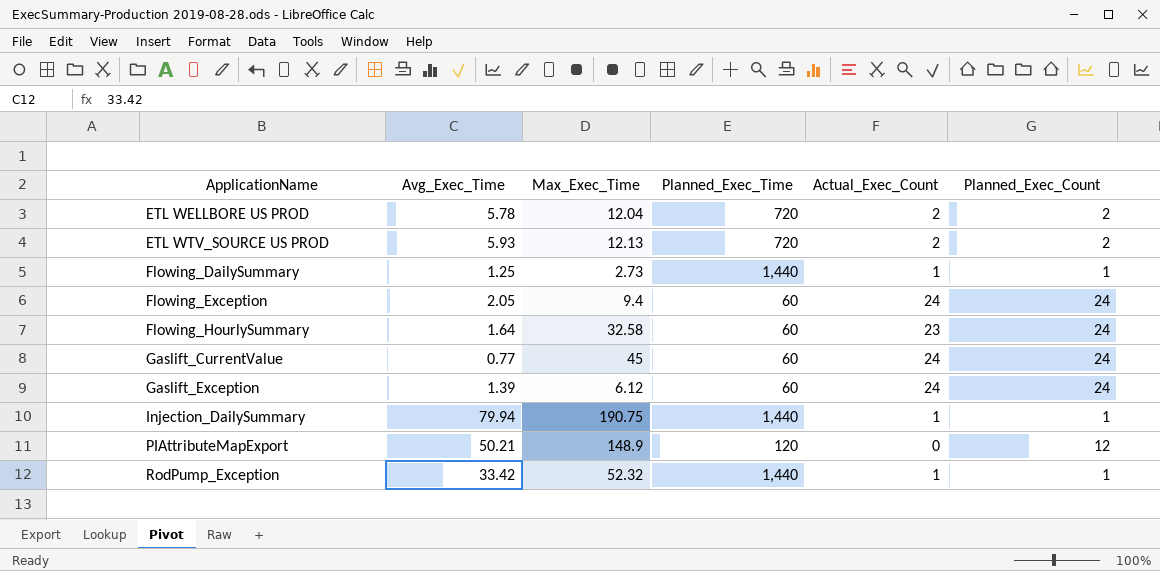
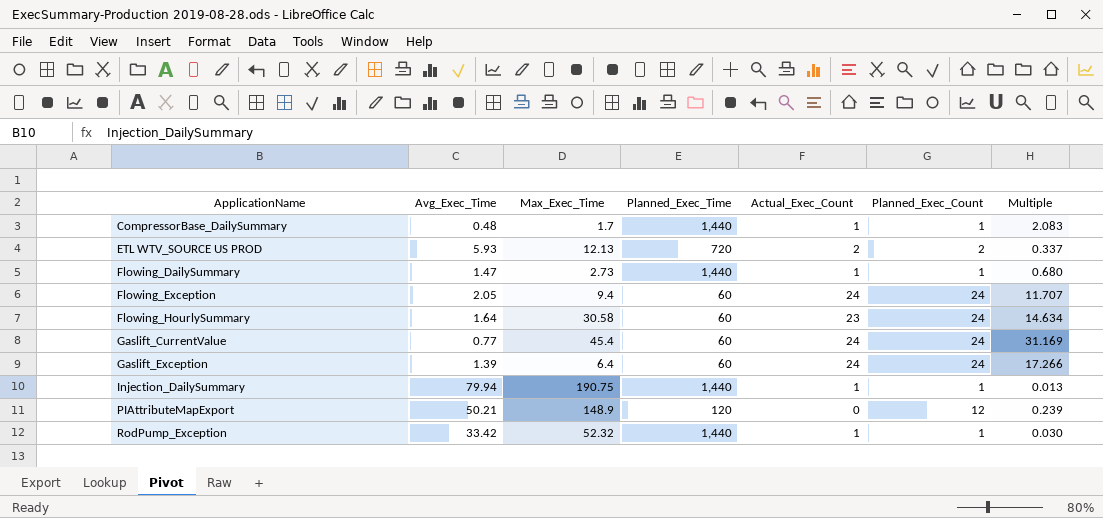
column Multiple | formula: none -> [Planned_Exec_Count] / [Avg_Exec_Time]
row ETL WELLBORE US PROD: 5.78 | 12.04 | 720 | 2 | 2 -> none
row CompressorBase_DailySummary: none -> 0.48 | 1.7 | 1,440 | 1 | 1 | 2.083
Flowing_DailySummary | Avg_Exec_Time: 1.25 -> 1.47
Flowing_HourlySummary | Max_Exec_Time: 32.58 -> 30.58
Gaslift_CurrentValue | Max_Exec_Time: 45 -> 45.4
Gaslift_Exception | Max_Exec_Time: 6.12 -> 6.4

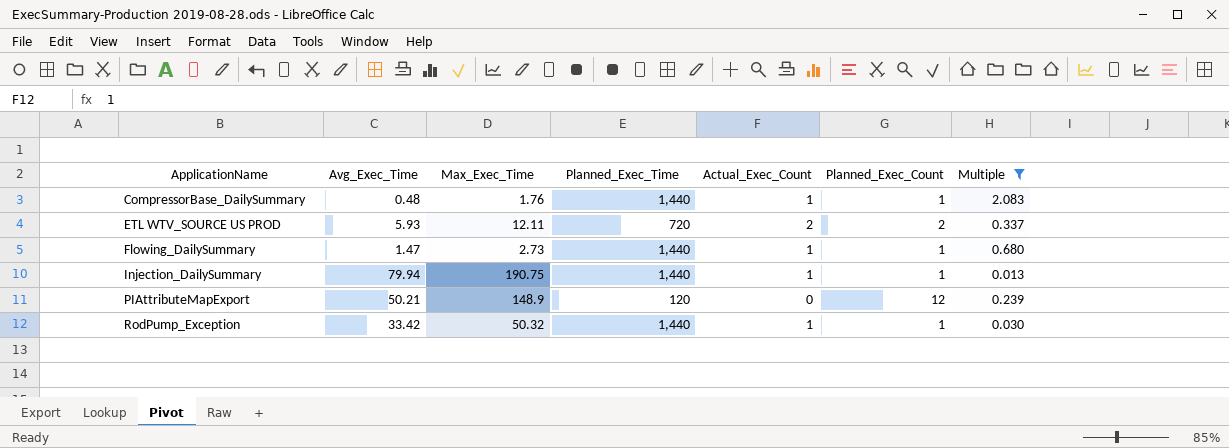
filter: none -> Multiple <= 2.083
CompressorBase_DailySummary | Max_Exec_Time: 1.7 -> 1.76
ETL WTV_SOURCE US PROD | Max_Exec_Time: 12.13 -> 12.11
RodPump_Exception | Max_Exec_Time: 52.32 -> 50.32

